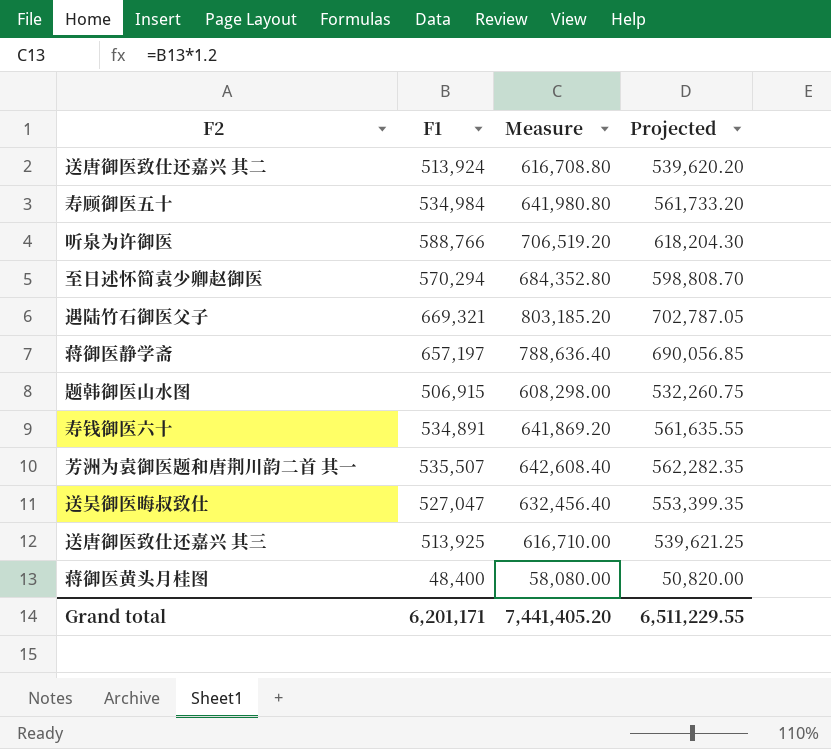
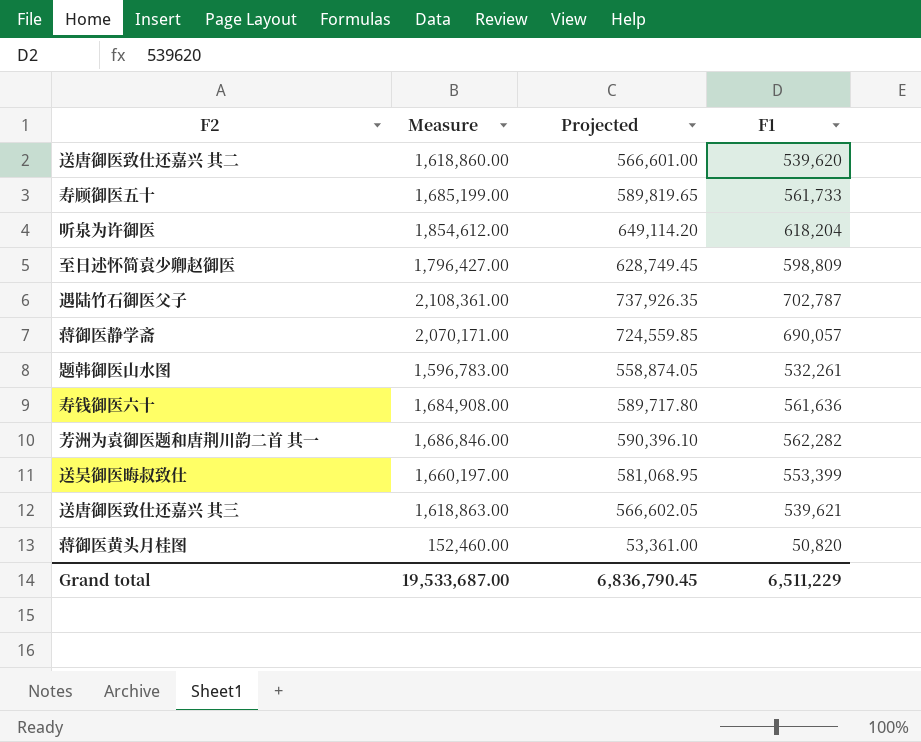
column Measure | formula: [F1] * 1.2 -> [F1] * 3
column F1 | position: 2 -> 4
送唐御医致仕还嘉兴 其二 | Projected: 539,620.20 -> 566,601.00
送唐御医致仕还嘉兴 其二 | F1: 513,924 -> 539,620
寿顾御医五十 | Projected: 561,733.20 -> 589,819.65
寿顾御医五十 | F1: 534,984 -> 561,733
听泉为许御医 | Projected: 618,204.30 -> 649,114.20
听泉为许御医 | F1: 588,766 -> 618,204
至日述怀简袁少卿赵御医 | Projected: 598,808.70 -> 628,749.45
至日述怀简袁少卿赵御医 | F1: 570,294 -> 598,809
遇陆竹石御医父子 | Projected: 702,787.05 -> 737,926.35
遇陆竹石御医父子 | F1: 669,321 -> 702,787
蒋御医静学斋 | Projected: 690,056.85 -> 724,559.85
蒋御医静学斋 | F1: 657,197 -> 690,057
题韩御医山水图 | Projected: 532,260.75 -> 558,874.05
题韩御医山水图 | F1: 506,915 -> 532,261
寿钱御医六十 | Projected: 561,635.55 -> 589,717.80
寿钱御医六十 | F1: 534,891 -> 561,636
芳洲为袁御医题和唐荆川韵二首 其一 | Projected: 562,282.35 -> 590,396.10
芳洲为袁御医题和唐荆川韵二首 其一 | F1: 535,507 -> 562,282
送吴御医晦叔致仕 | Projected: 553,399.35 -> 581,068.95
送吴御医晦叔致仕 | F1: 527,047 -> 553,399
送唐御医致仕还嘉兴 其三 | Projected: 539,621.25 -> 566,602.05
送唐御医致仕还嘉兴 其三 | F1: 513,925 -> 539,621
蒋御医黄头月桂图 | Projected: 50,820.00 -> 53,361.00
蒋御医黄头月桂图 | F1: 48,400 -> 50,820
Grand total | Measure: 7,441,405.20 -> 19,533,687.00
Grand total | Projected: 6,511,229.55 -> 6,836,790.45
Grand total | F1: 6,201,171 -> 6,511,229

